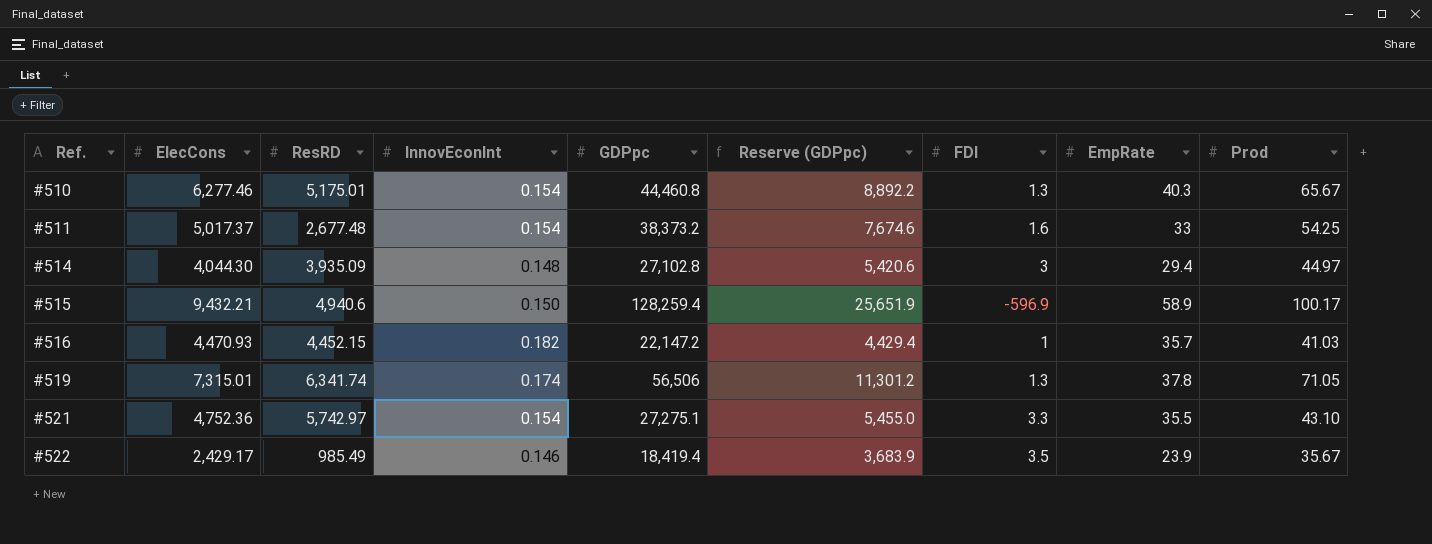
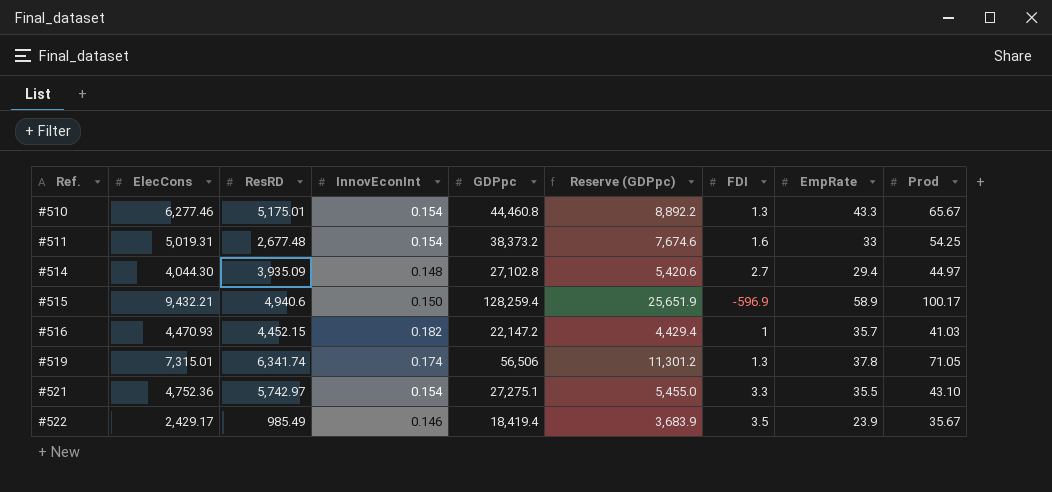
#510 | EmpRate: 40.3 -> 43.3
#511 | ElecCons: 5,017.37 -> 5,019.31
#514 | FDI: 3 -> 2.7

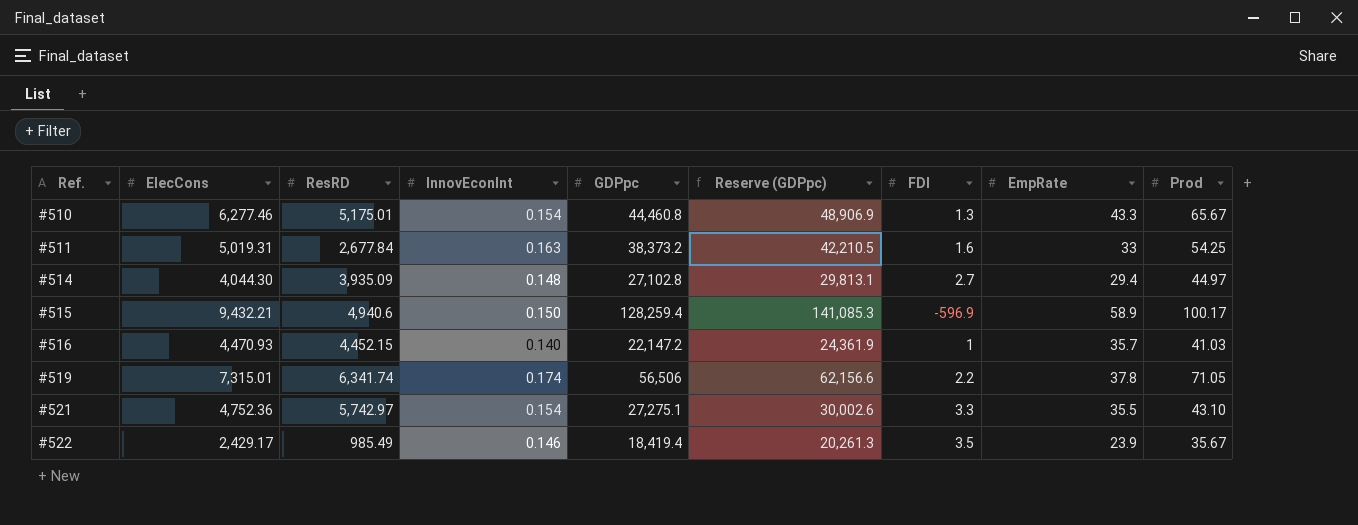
column Reserve (GDPpc) | formula: [GDPpc] * 0.2 -> [GDPpc] * 1.1
#511 | ResRD: 2,677.48 -> 2,677.84
#511 | InnovEconInt: 0.154 -> 0.163
#516 | InnovEconInt: 0.182 -> 0.140
#519 | FDI: 1.3 -> 2.2

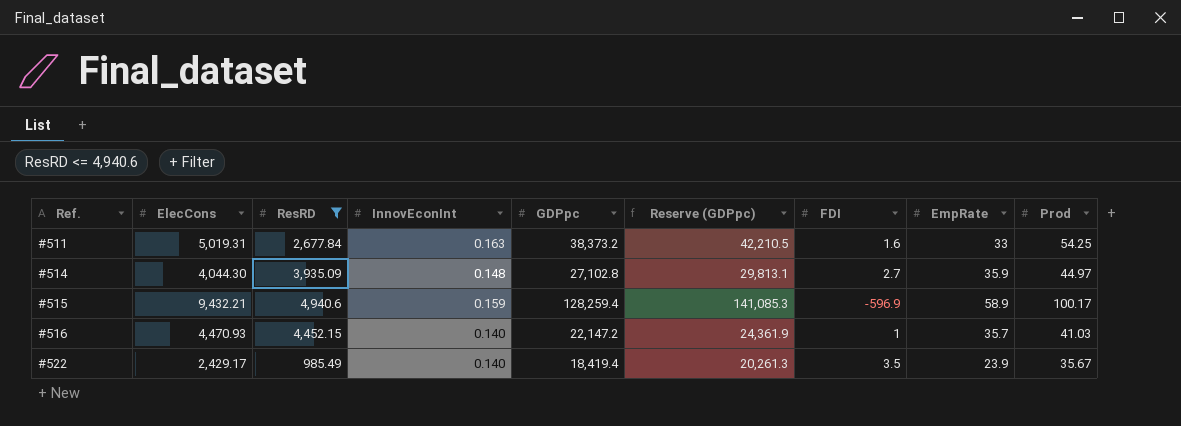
filter: none -> ResRD <= 4,940.6
#514 | EmpRate: 29.4 -> 35.9
#515 | InnovEconInt: 0.150 -> 0.159
#522 | InnovEconInt: 0.146 -> 0.140

